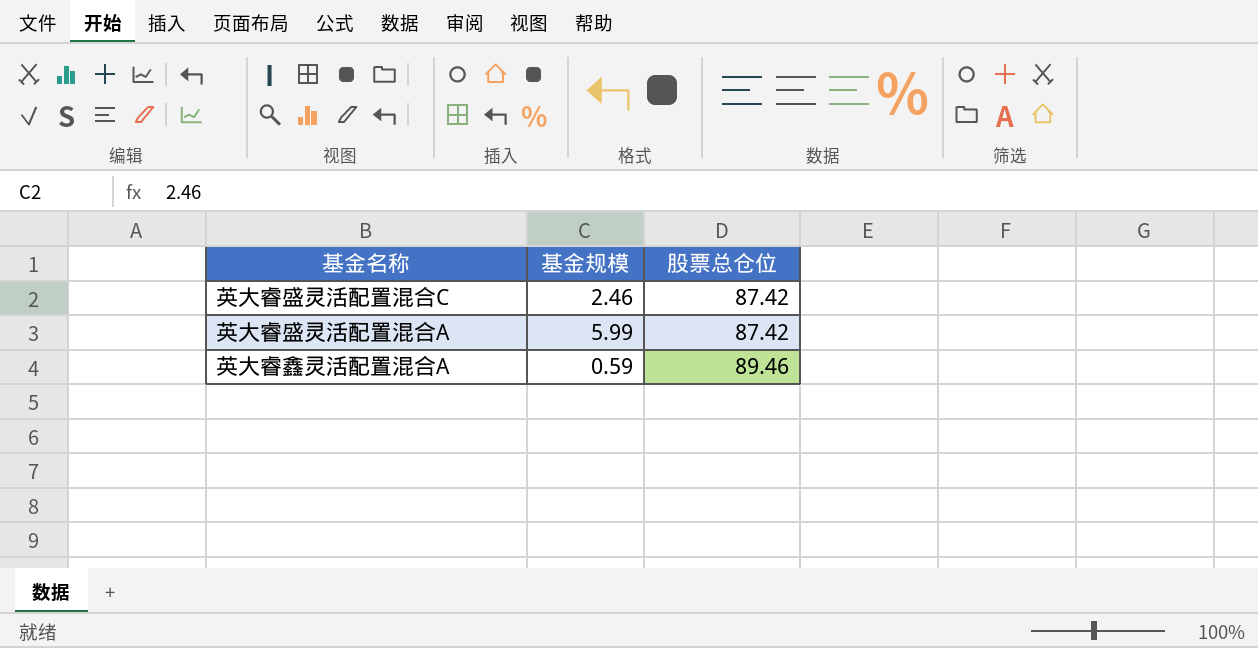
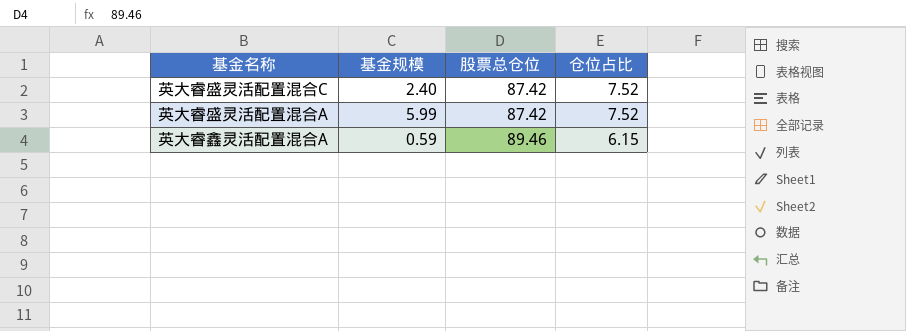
column 仓位占比 | position: none -> 4
英大睿盛灵活配置混合C | 基金规模: 2.46 -> 2.40

